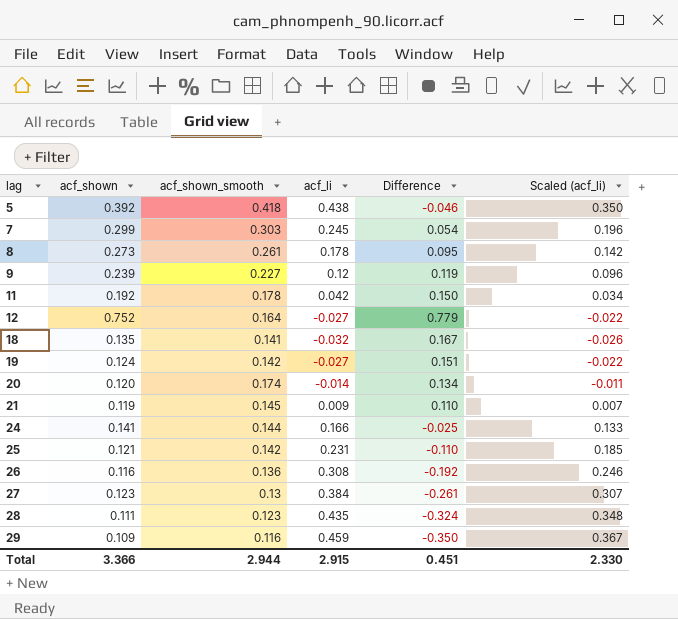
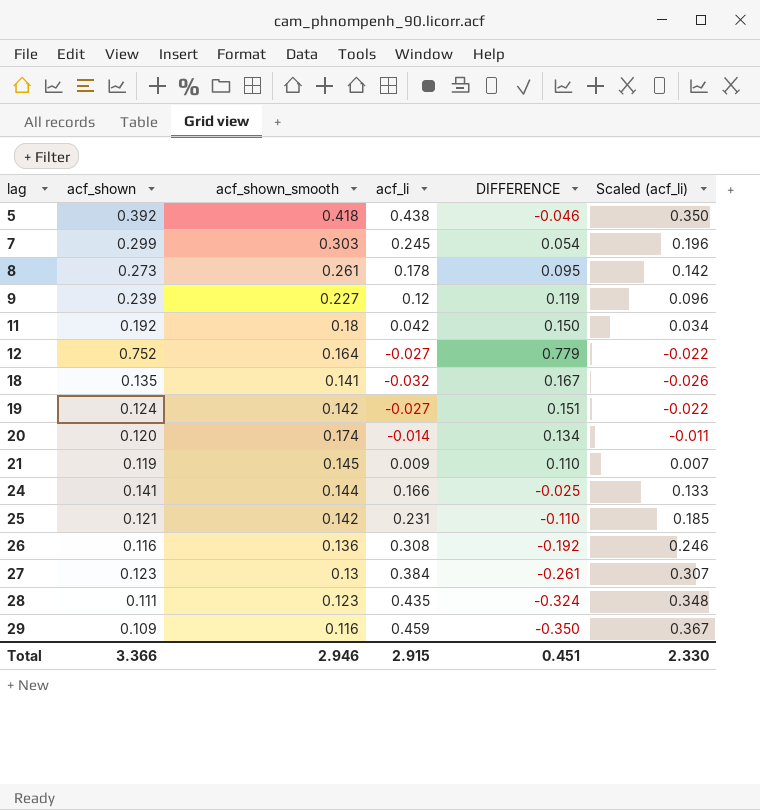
column name: Difference -> DIFFERENCE
11 | acf_shown_smooth: 0.178 -> 0.18
Total | acf_shown_smooth: 2.944 -> 2.946

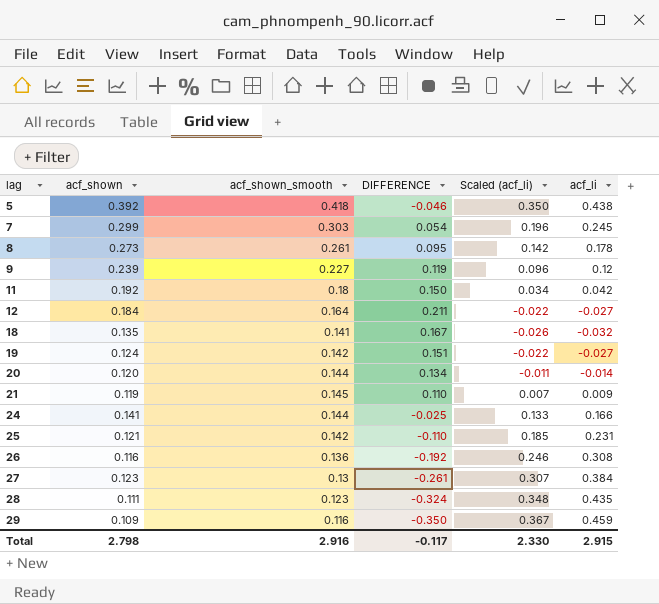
column acf_li | position: 4 -> 6
12 | acf_shown: 0.752 -> 0.184
12 | DIFFERENCE: 0.779 -> 0.211
20 | acf_shown_smooth: 0.174 -> 0.144
Total | acf_shown: 3.366 -> 2.798
Total | acf_shown_smooth: 2.946 -> 2.916
Total | DIFFERENCE: 0.451 -> -0.117

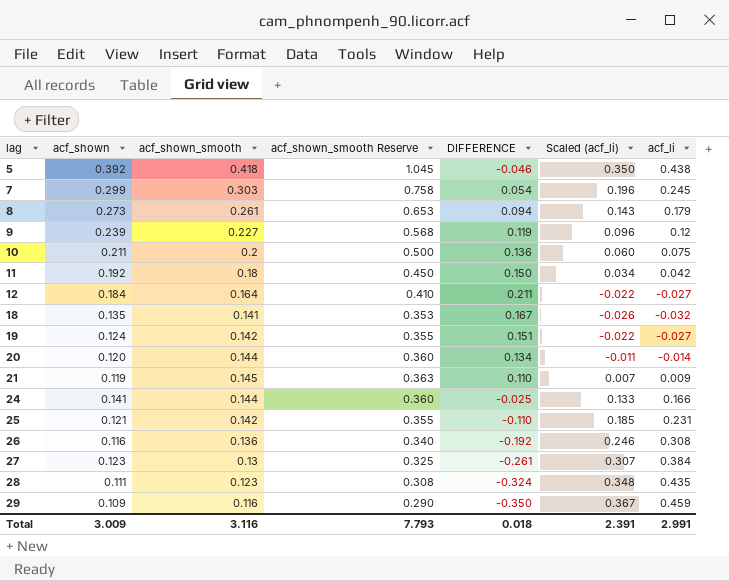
column acf_shown_smooth Reserve | formula: none -> [acf_shown_smooth] * 2.5
8 | DIFFERENCE: 0.095 -> 0.094
8 | Scaled (acf_li): 0.142 -> 0.143
8 | acf_li: 0.178 -> 0.179
row 10: none -> 0.211 | 0.2 | 0.500 | 0.136 | 0.060 | 0.075
Total | acf_shown: 2.798 -> 3.009
Total | acf_shown_smooth: 2.916 -> 3.116
Total | DIFFERENCE: -0.117 -> 0.018
Total | Scaled (acf_li): 2.330 -> 2.391
Total | acf_li: 2.915 -> 2.991

